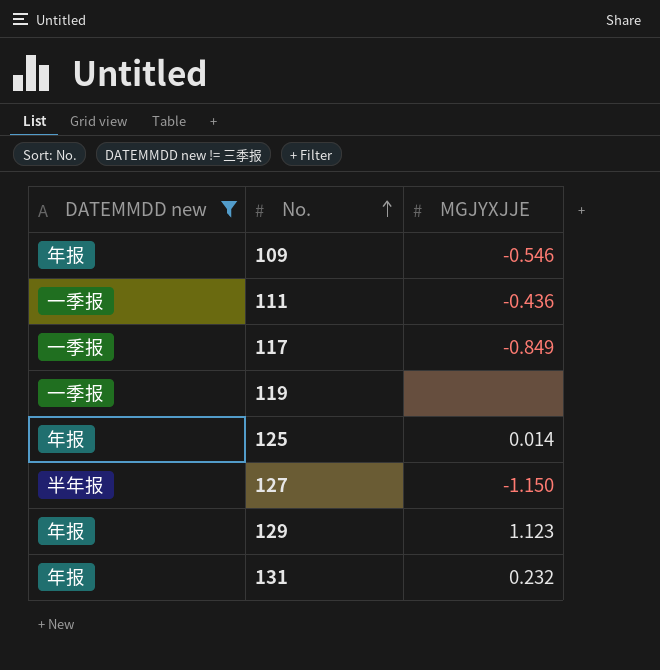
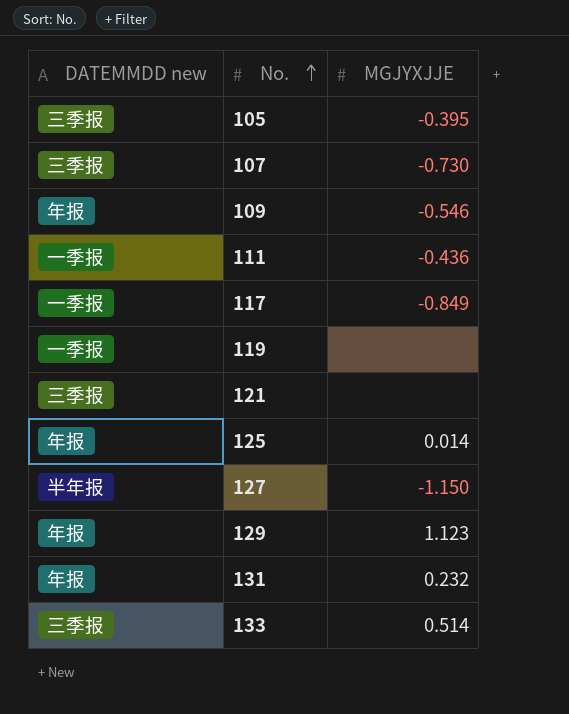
filter: DATEMMDD new != 三季报 -> none

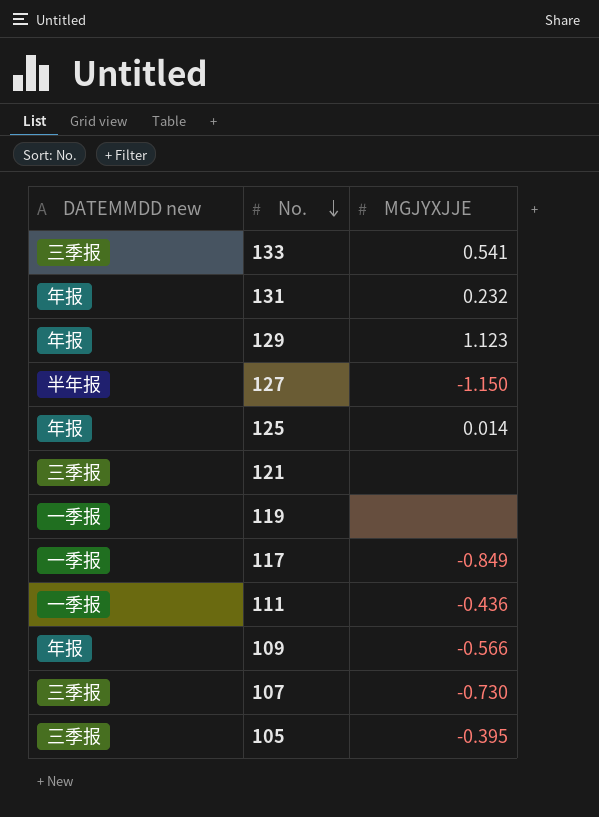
row order: No. ascending -> No. descending
133 | MGJYXJJE: 0.514 -> 0.541
109 | MGJYXJJE: -0.546 -> -0.566

